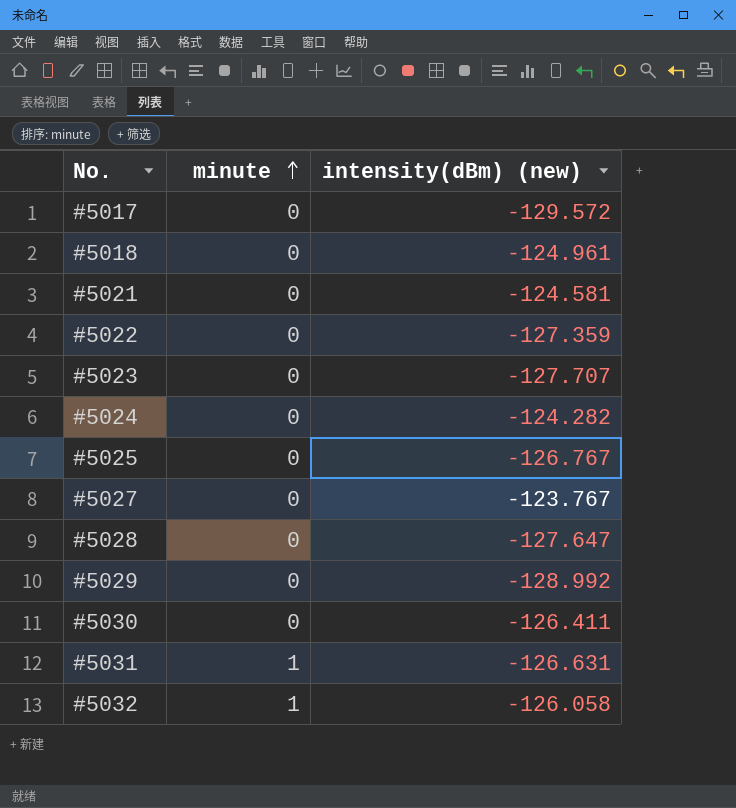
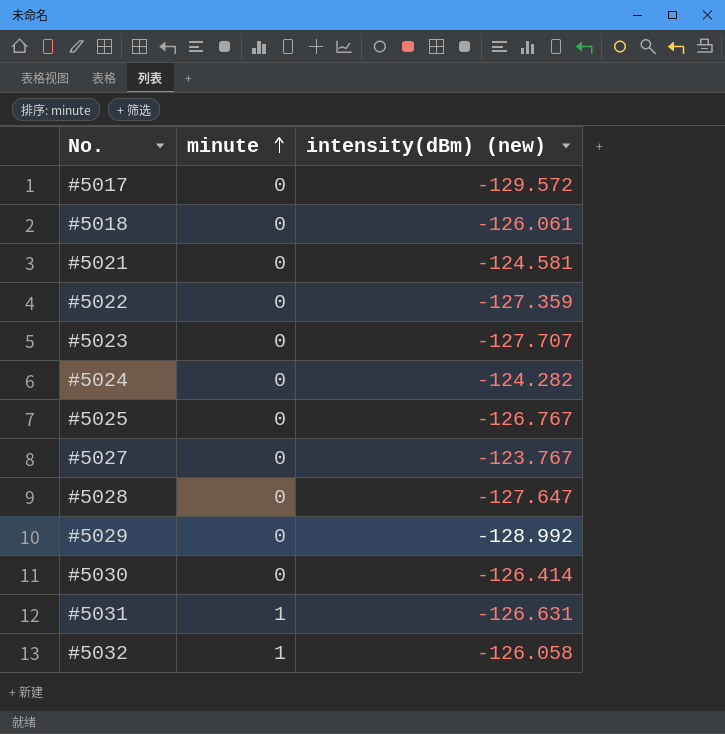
#5018 | intensity(dBm) (new): -124.961 -> -126.061
#5030 | intensity(dBm) (new): -126.411 -> -126.414

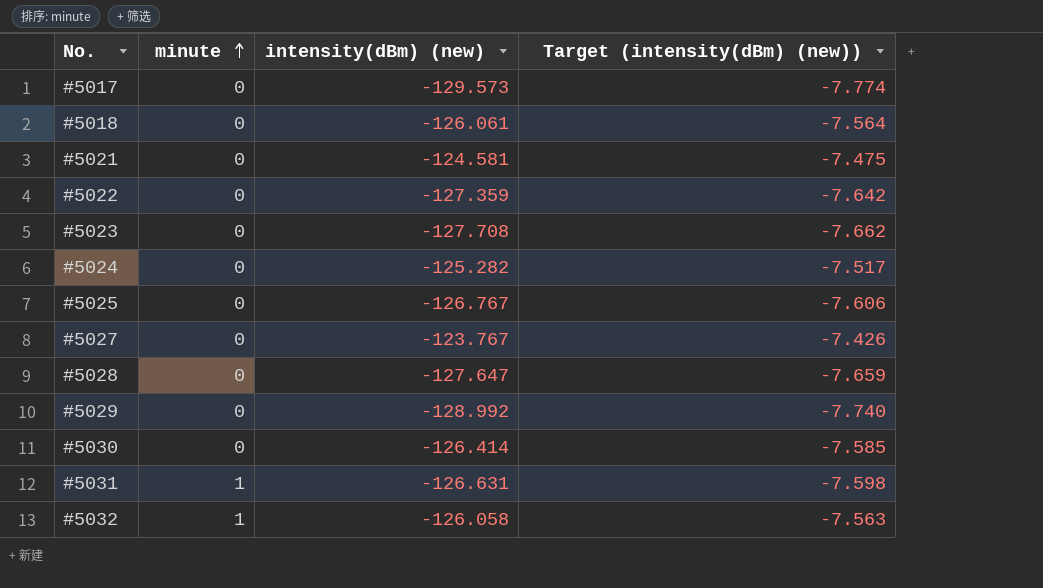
column Target (intensity(dBm) (new)) | formula: none -> [intensity(dBm) (new)] * 0.06
#5017 | intensity(dBm) (new): -129.572 -> -129.573
#5023 | intensity(dBm) (new): -127.707 -> -127.708
#5024 | intensity(dBm) (new): -124.282 -> -125.282

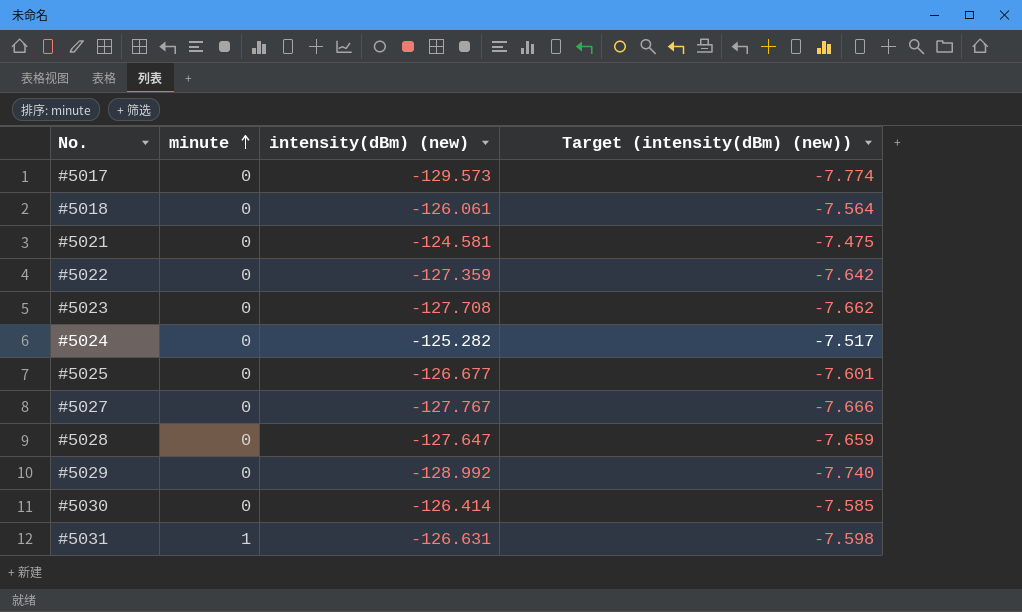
row #5032: 1 | -126.058 | -7.563 -> none
#5025 | intensity(dBm) (new): -126.767 -> -126.677
#5025 | Target (intensity(dBm) (new)): -7.606 -> -7.601
#5027 | intensity(dBm) (new): -123.767 -> -127.767
#5027 | Target (intensity(dBm) (new)): -7.426 -> -7.666

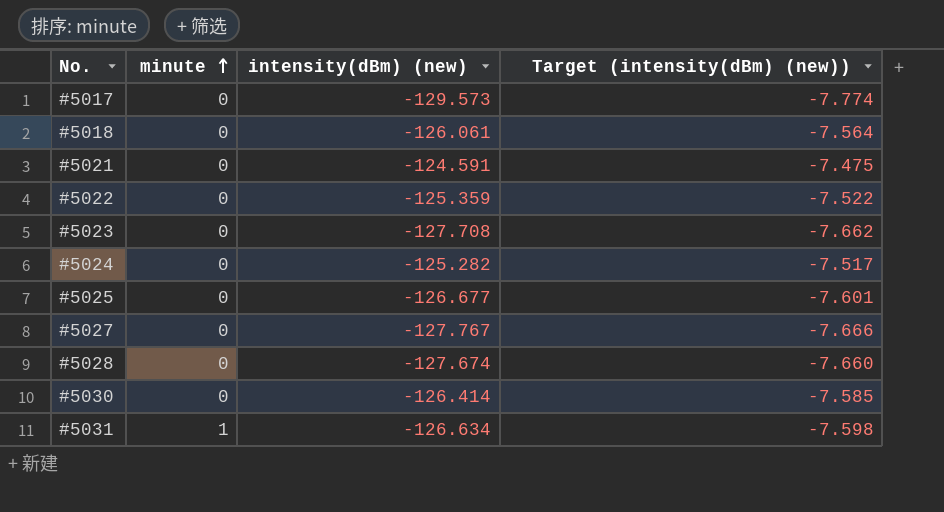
row #5029: 0 | -128.992 | -7.740 -> none
#5021 | intensity(dBm) (new): -124.581 -> -124.591
#5022 | intensity(dBm) (new): -127.359 -> -125.359
#5022 | Target (intensity(dBm) (new)): -7.642 -> -7.522
#5028 | intensity(dBm) (new): -127.647 -> -127.674
#5028 | Target (intensity(dBm) (new)): -7.659 -> -7.660
#5031 | intensity(dBm) (new): -126.631 -> -126.634

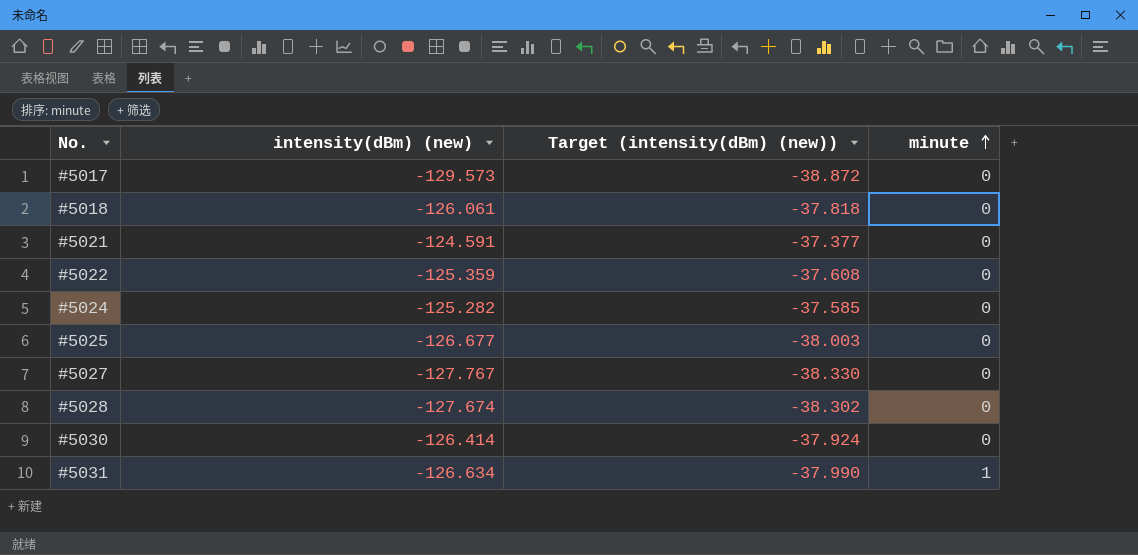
column Target (intensity(dBm) (new)) | formula: [intensity(dBm) (new)] * 0.06 -> [intensity(dBm) (new)] * 0.3
column minute | position: 2 -> 4
row #5023: 0 | -127.708 | -7.662 -> none

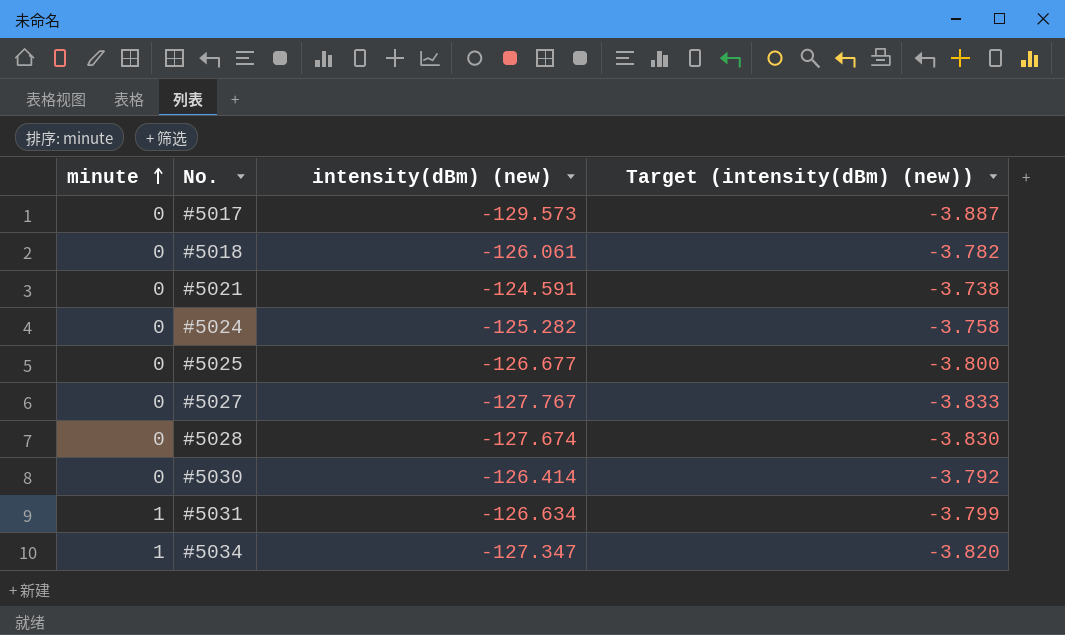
column minute | position: 4 -> 1
column Target (intensity(dBm) (new)) | formula: [intensity(dBm) (new)] * 0.3 -> [intensity(dBm) (new)] * 0.03
row #5022: -125.359 | -37.608 | 0 -> none
row #5034: none -> 1 | -127.347 | -3.820

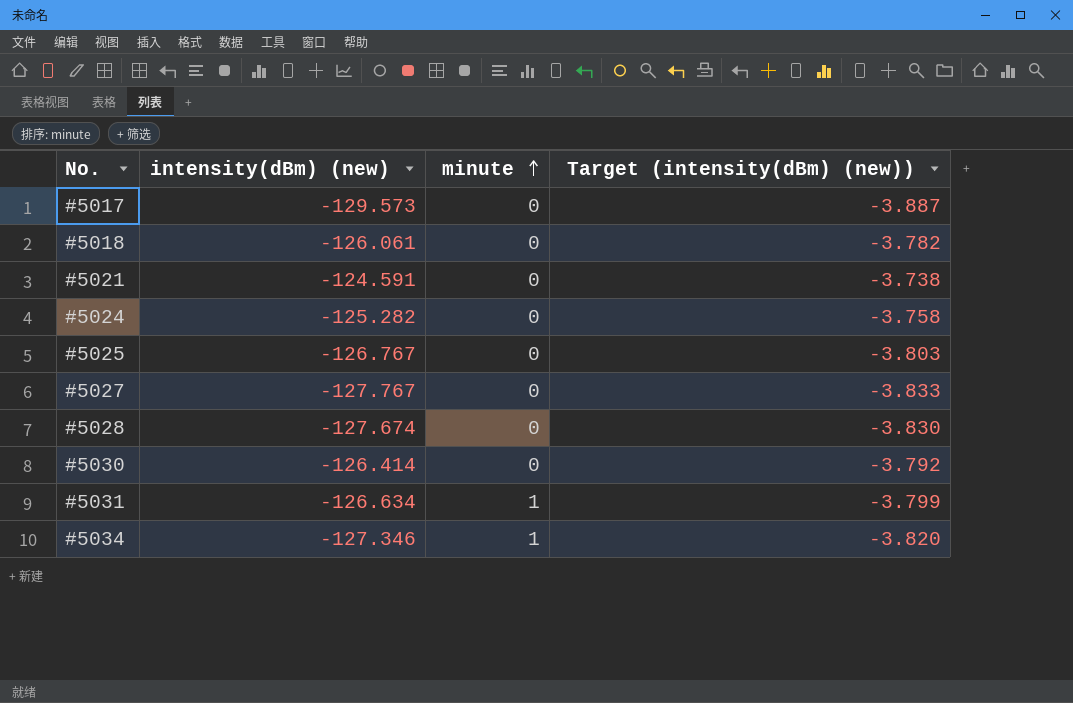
column minute | position: 1 -> 3
#5025 | intensity(dBm) (new): -126.677 -> -126.767
#5025 | Target (intensity(dBm) (new)): -3.800 -> -3.803
#5034 | intensity(dBm) (new): -127.347 -> -127.346

